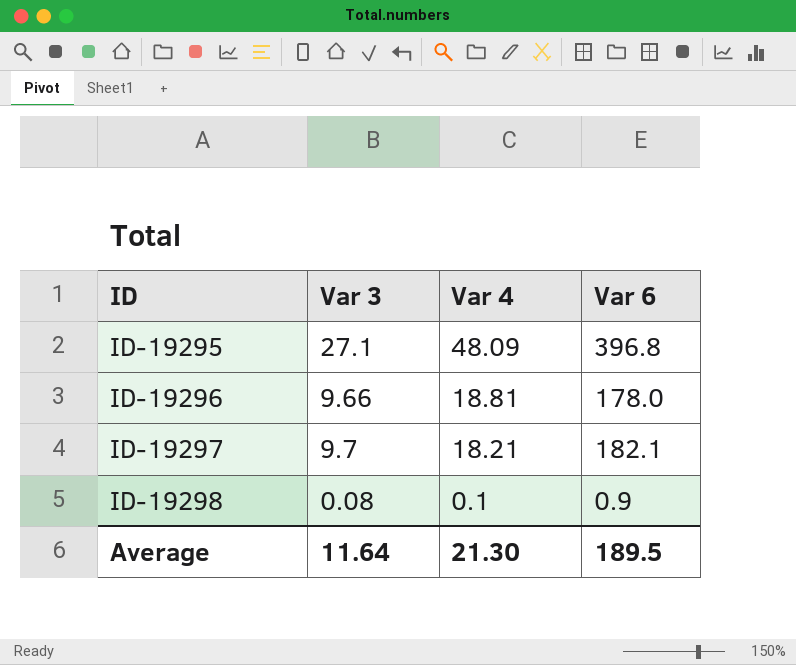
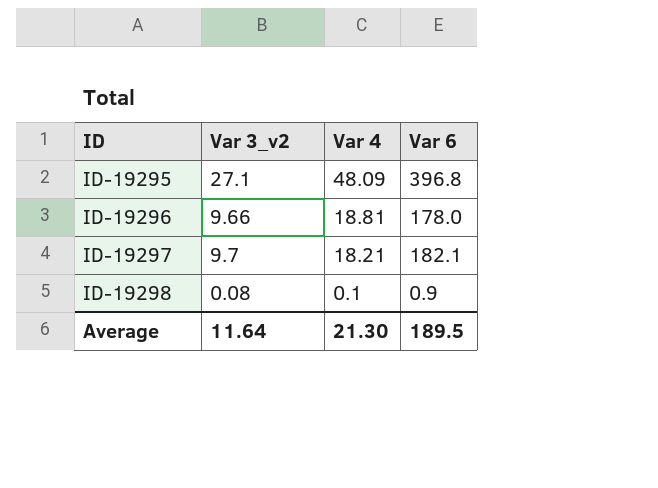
column name: Var 3 -> Var 3_v2

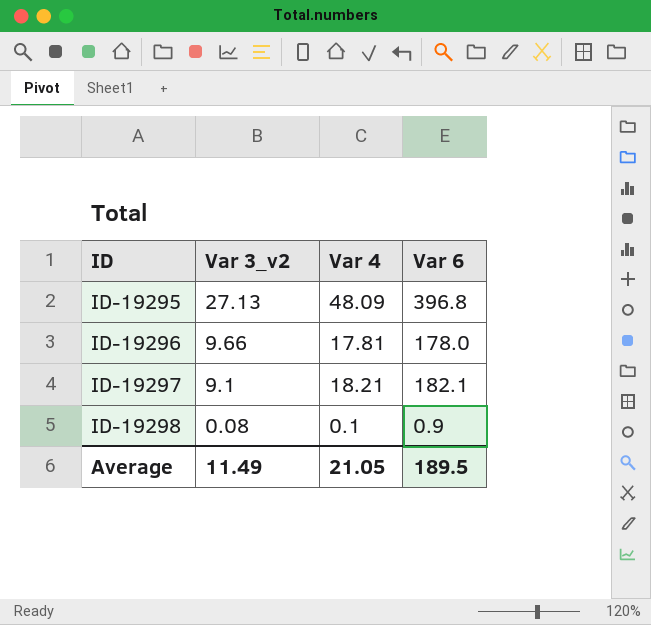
ID-19295 | Var 3_v2: 27.1 -> 27.13
ID-19296 | Var 4: 18.81 -> 17.81
ID-19297 | Var 3_v2: 9.7 -> 9.1
Average | Var 3_v2: 11.64 -> 11.49
Average | Var 4: 21.30 -> 21.05

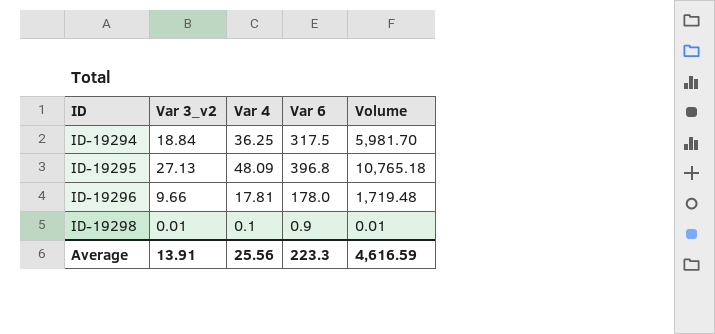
column Volume | formula: none -> [Var 3_v2] * [Var 6]
row ID-19297: 9.1 | 18.21 | 182.1 -> none
row ID-19294: none -> 18.84 | 36.25 | 317.5 | 5,981.70
ID-19298 | Var 3_v2: 0.08 -> 0.01
Average | Var 3_v2: 11.49 -> 13.91
Average | Var 4: 21.05 -> 25.56
Average | Var 6: 189.5 -> 223.3

